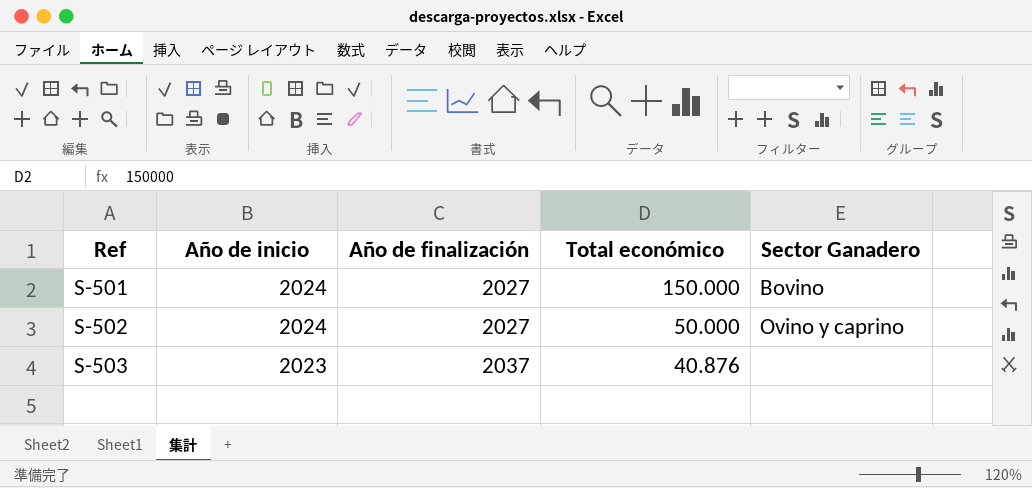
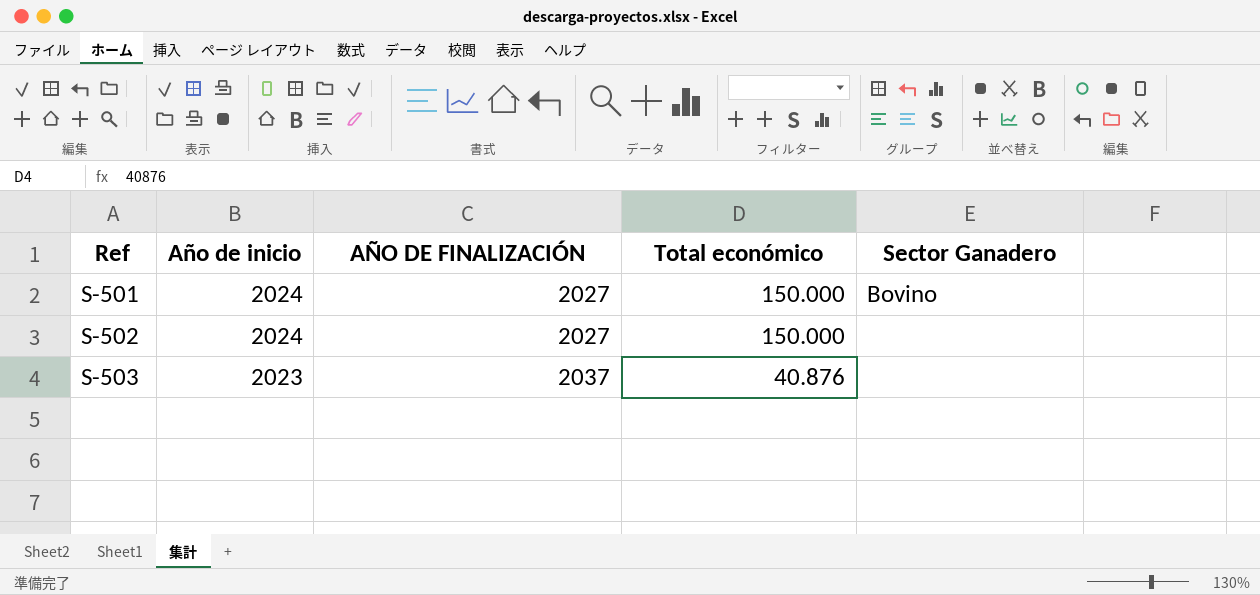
column name: Año de finalización -> AÑO DE FINALIZACIÓN
S-502 | Total económico: 50.000 -> 150.000
S-502 | Sector Ganadero: Ovino y caprino -> none

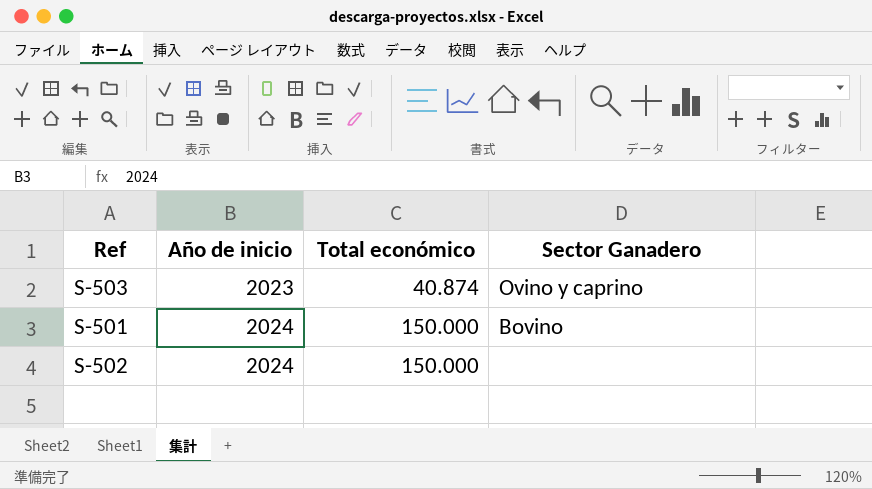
row order: Ref ascending -> Año de inicio ascending
column AÑO DE FINALIZACIÓN | position: 3 -> none
S-503 | Total económico: 40.876 -> 40.874
S-503 | Sector Ganadero: none -> Ovino y caprino

